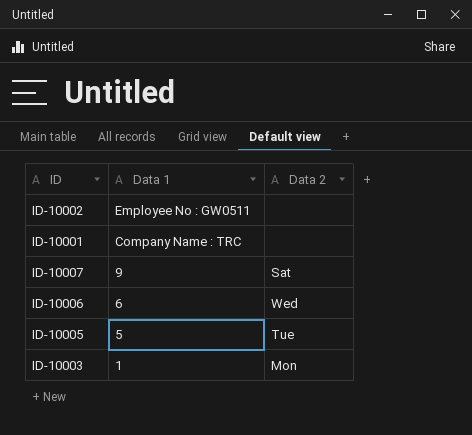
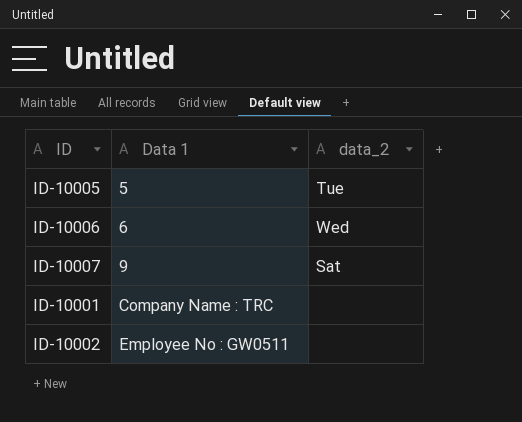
row order: Data 1 descending -> Data 1 ascending
column name: Data 2 -> data_2
row ID-10003: 1 | Mon -> none

